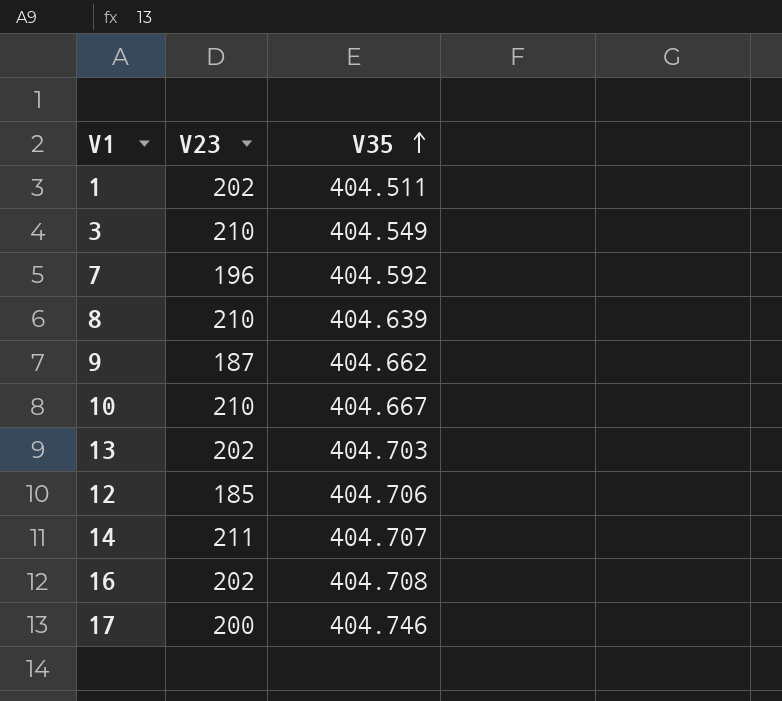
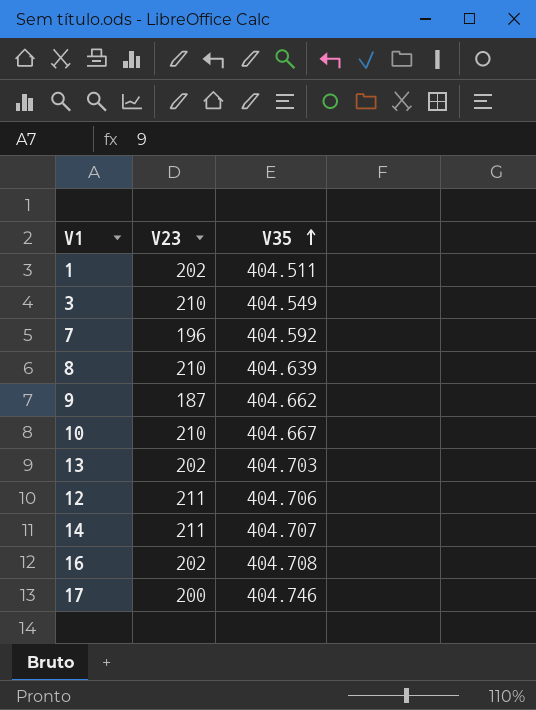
12 | V23: 185 -> 211

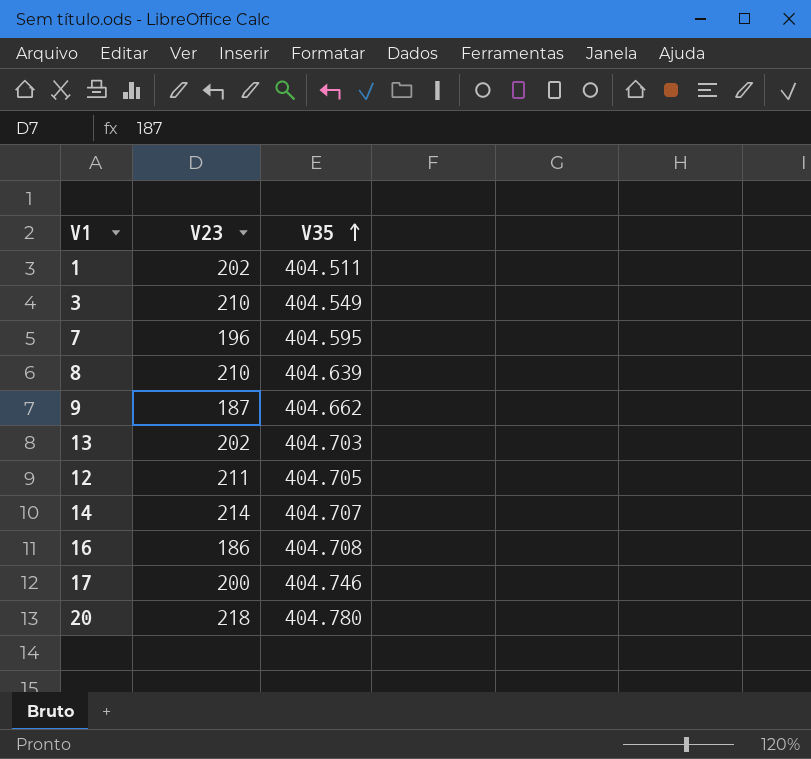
row 10: 210 | 404.667 -> none
7 | V35: 404.592 -> 404.595
12 | V35: 404.706 -> 404.705
14 | V23: 211 -> 214
16 | V23: 202 -> 186
row 20: none -> 218 | 404.780

